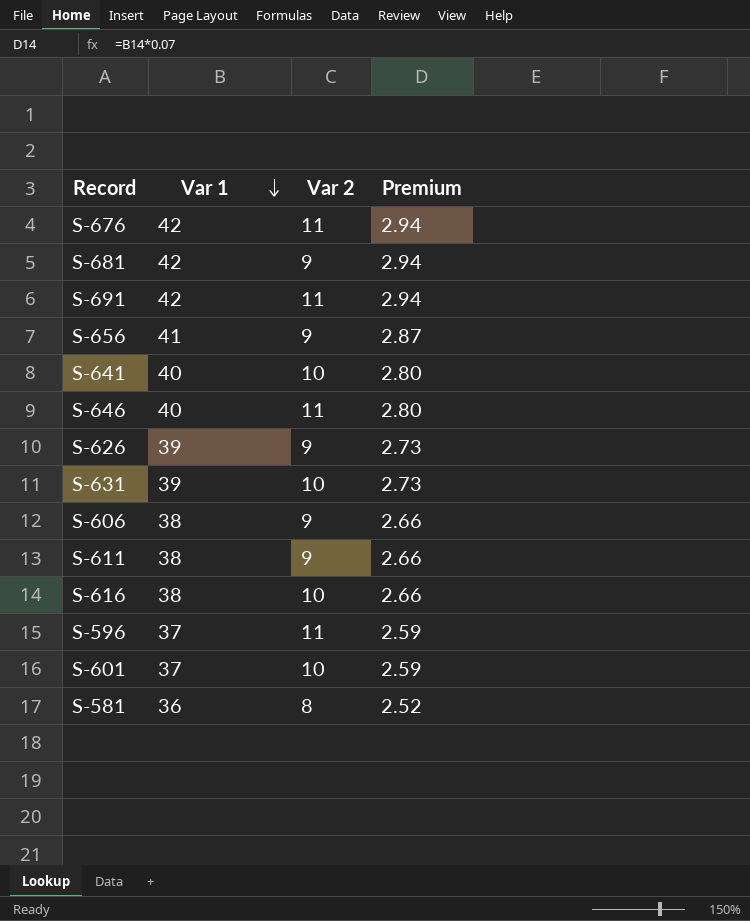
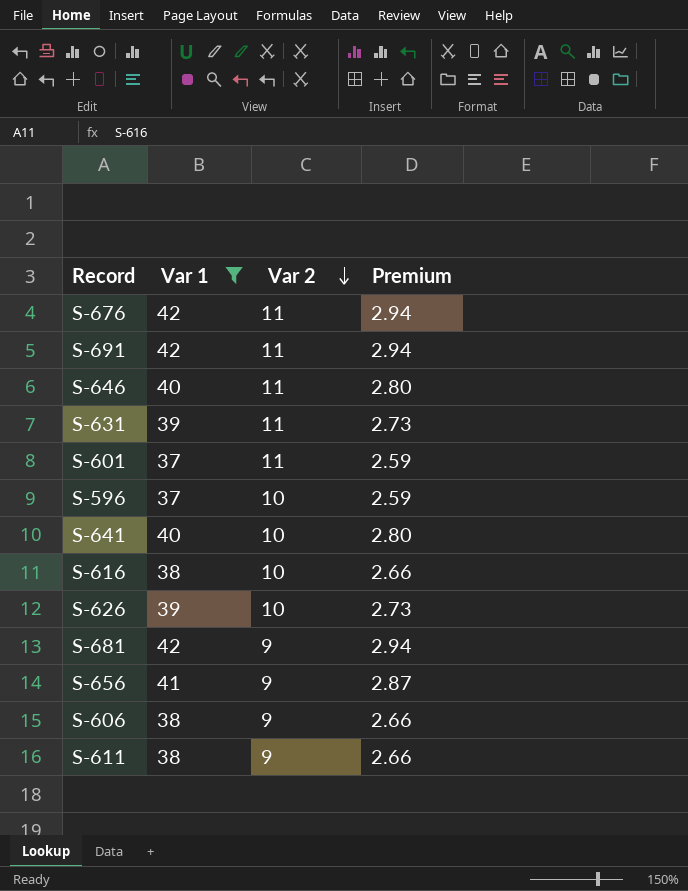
filter: none -> Var 1 != 36
row order: Var 1 descending -> Var 2 descending
S-631 | Var 2: 10 -> 11
S-601 | Var 2: 10 -> 11
S-596 | Var 2: 11 -> 10
S-626 | Var 2: 9 -> 10

